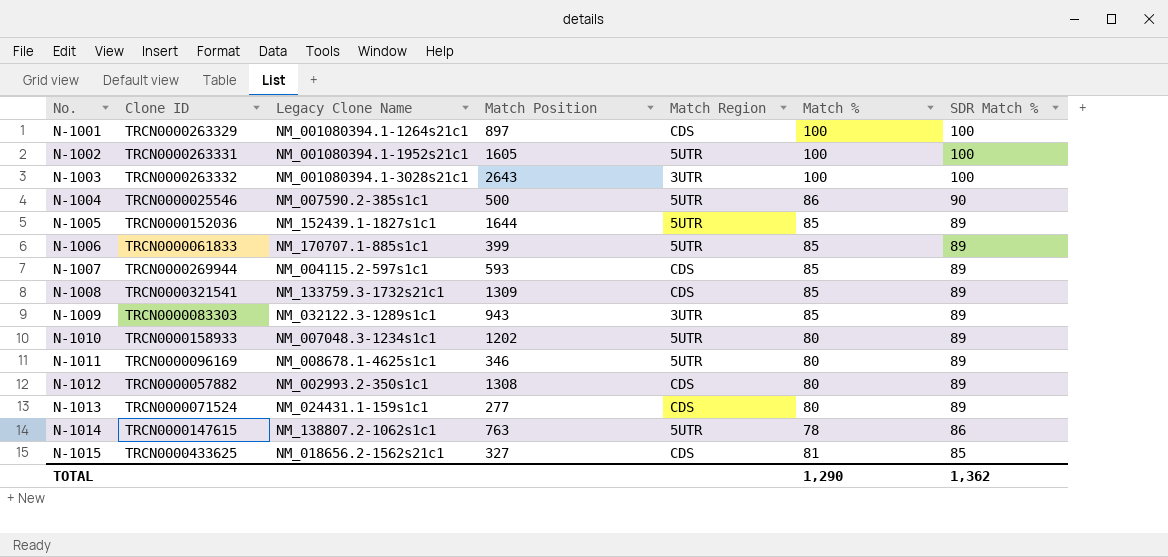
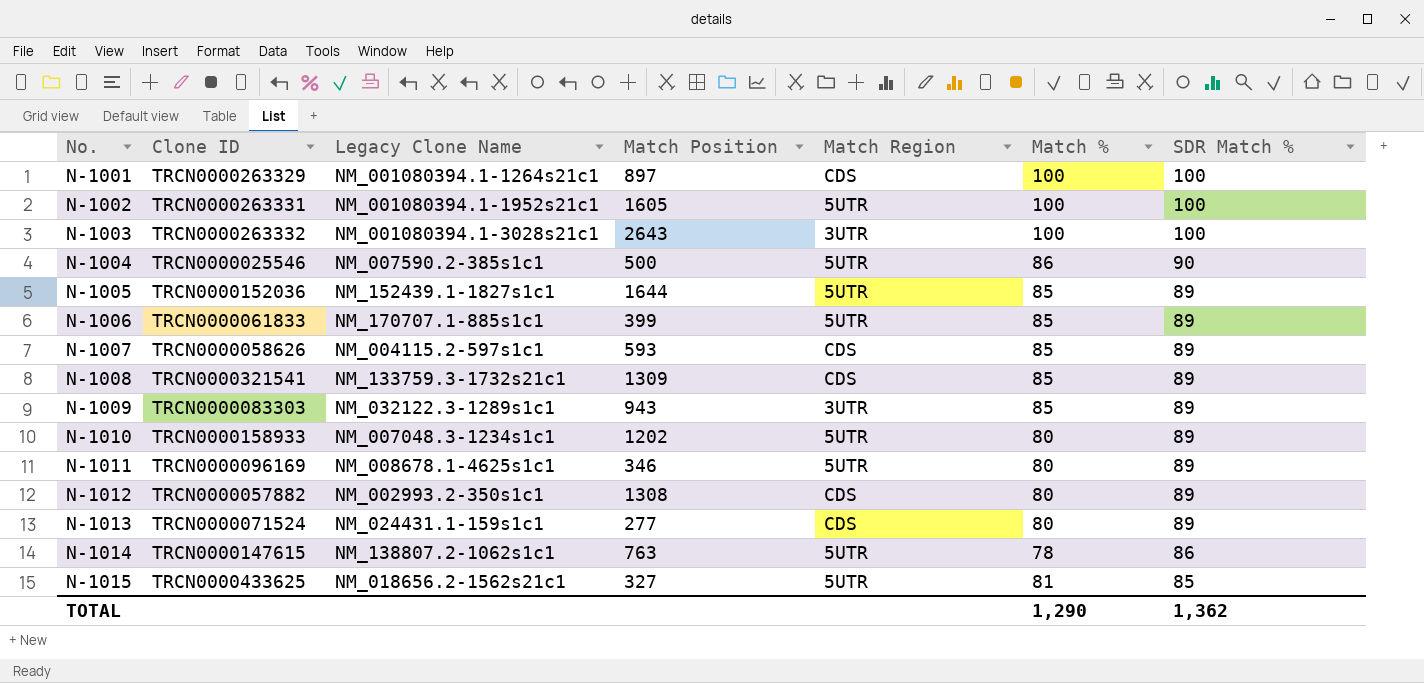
N-1007 | Clone ID: TRCN0000269944 -> TRCN0000058626
N-1015 | Match Region: CDS -> 5UTR

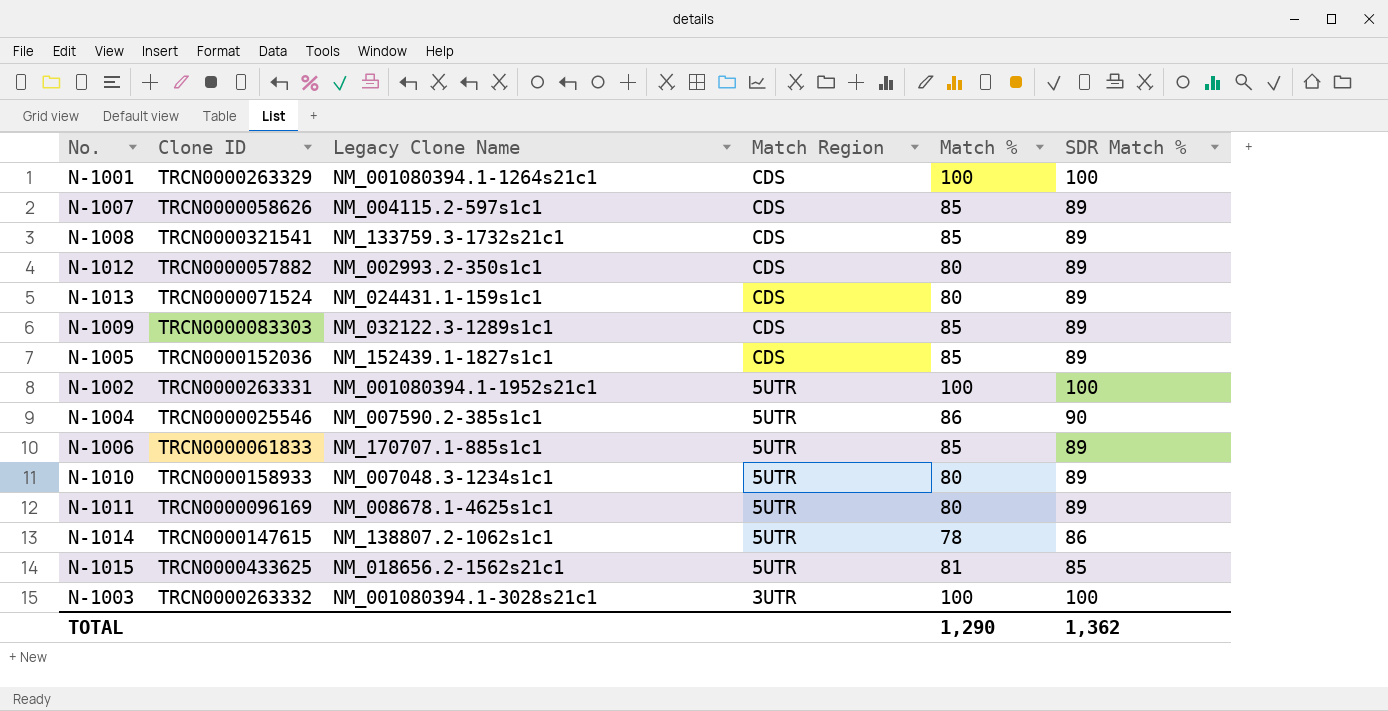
row order: No. ascending -> Match Region descending
column Match Position | position: 4 -> none
N-1009 | Match Region: 3UTR -> CDS
N-1005 | Match Region: 5UTR -> CDS

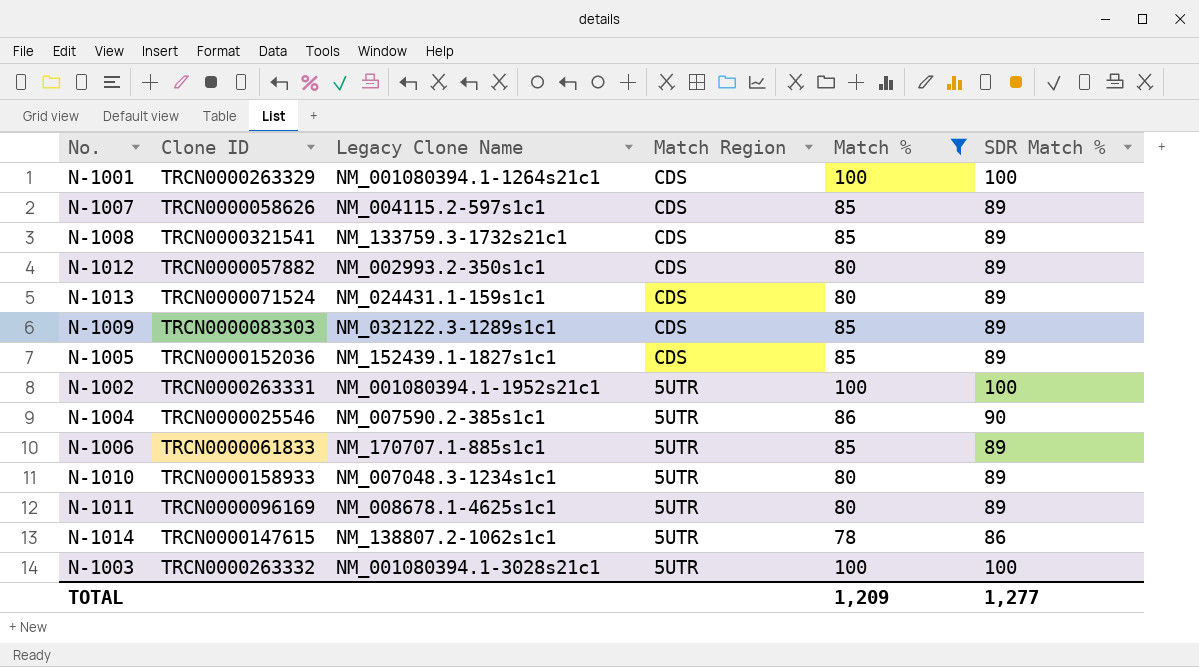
filter: none -> Match % != 81
N-1003 | Match Region: 3UTR -> 5UTR
TOTAL | Match %: 1,290 -> 1,209
TOTAL | SDR Match %: 1,362 -> 1,277

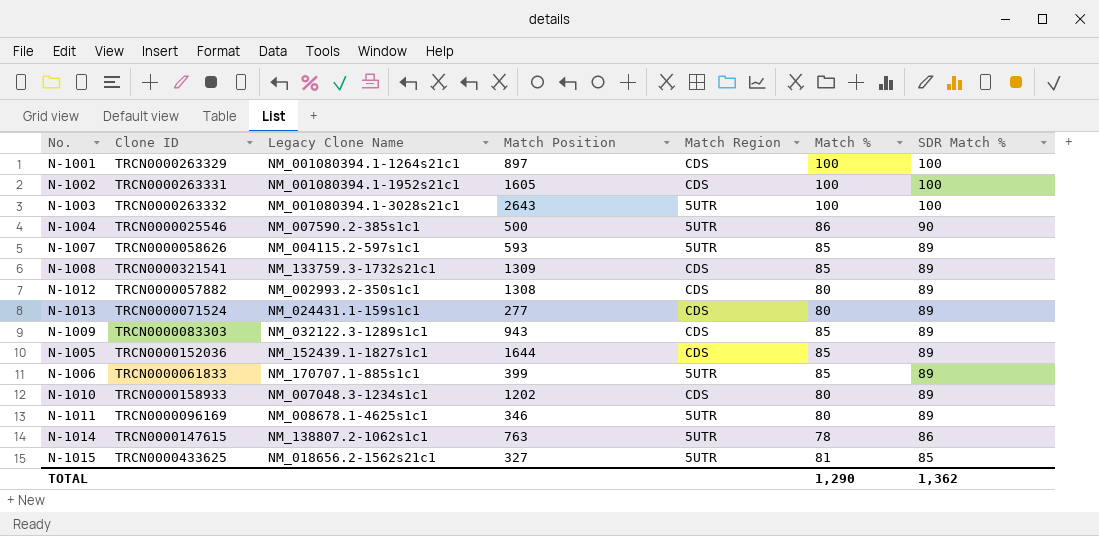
filter: Match % != 81 -> none
row order: Match Region descending -> SDR Match % descending
column Match Position | position: none -> 4
N-1002 | Match Region: 5UTR -> CDS
N-1007 | Match Region: CDS -> 5UTR
N-1010 | Match Region: 5UTR -> CDS
TOTAL | Match %: 1,209 -> 1,290
TOTAL | SDR Match %: 1,277 -> 1,362

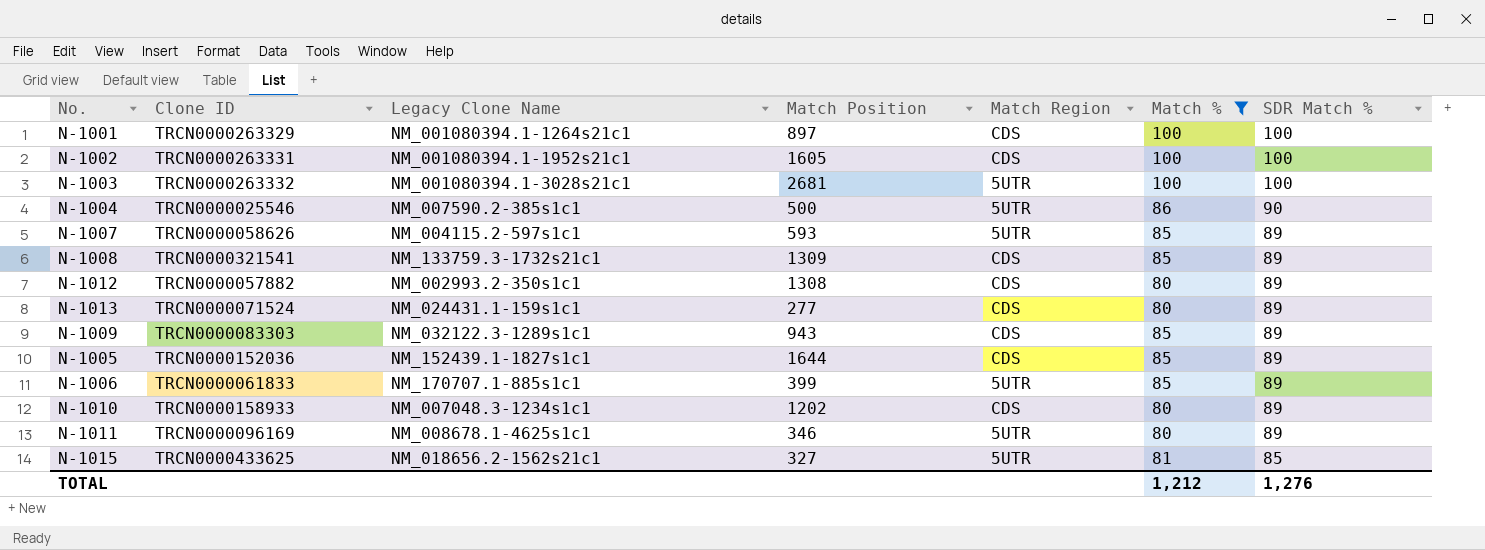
filter: none -> Match % != 78
N-1003 | Match Position: 2643 -> 2681
TOTAL | Match %: 1,290 -> 1,212
TOTAL | SDR Match %: 1,362 -> 1,276

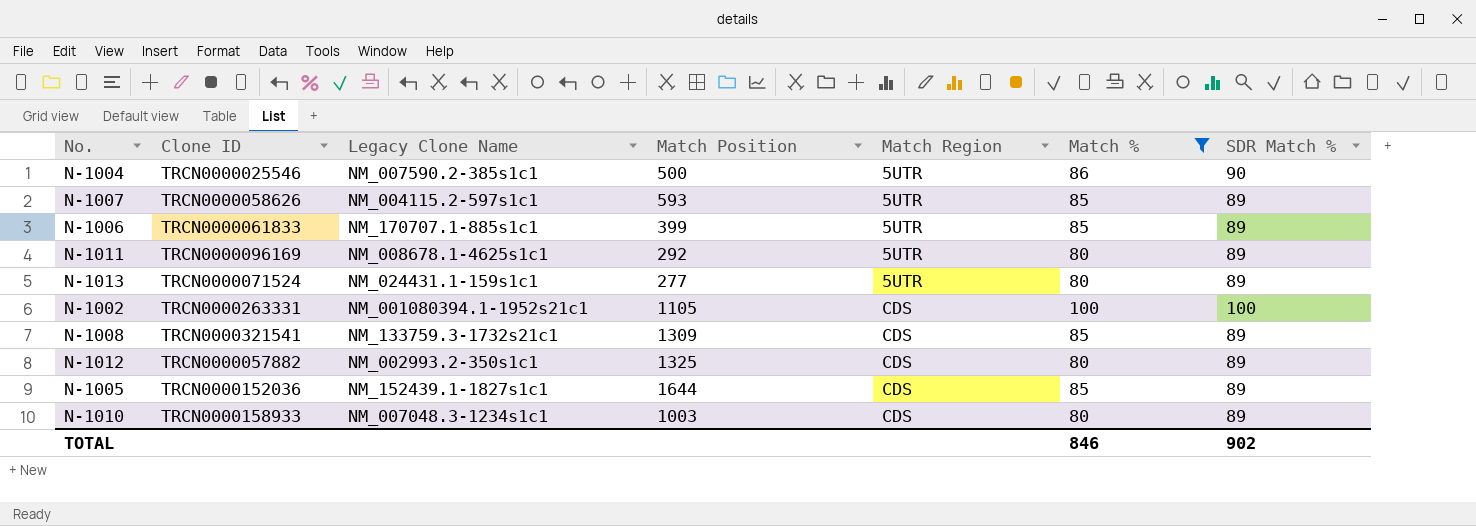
row order: SDR Match % descending -> Match Region ascending
row N-1001: TRCN0000263329 | NM_001080394.1-1264s21c1 | 897 | CDS | 100 | 100 -> none
row N-1003: TRCN0000263332 | NM_001080394.1-3028s21c1 | 2681 | 5UTR | 100 | 100 -> none
row N-1009: TRCN0000083303 | NM_032122.3-1289s1c1 | 943 | CDS | 85 | 89 -> none
row N-1015: TRCN0000433625 | NM_018656.2-1562s21c1 | 327 | 5UTR | 81 | 85 -> none
N-1011 | Match Position: 346 -> 292
N-1013 | Match Region: CDS -> 5UTR
N-1002 | Match Position: 1605 -> 1105
N-1012 | Match Position: 1308 -> 1325
N-1010 | Match Position: 1202 -> 1003
TOTAL | Match %: 1,212 -> 846
TOTAL | SDR Match %: 1,276 -> 902

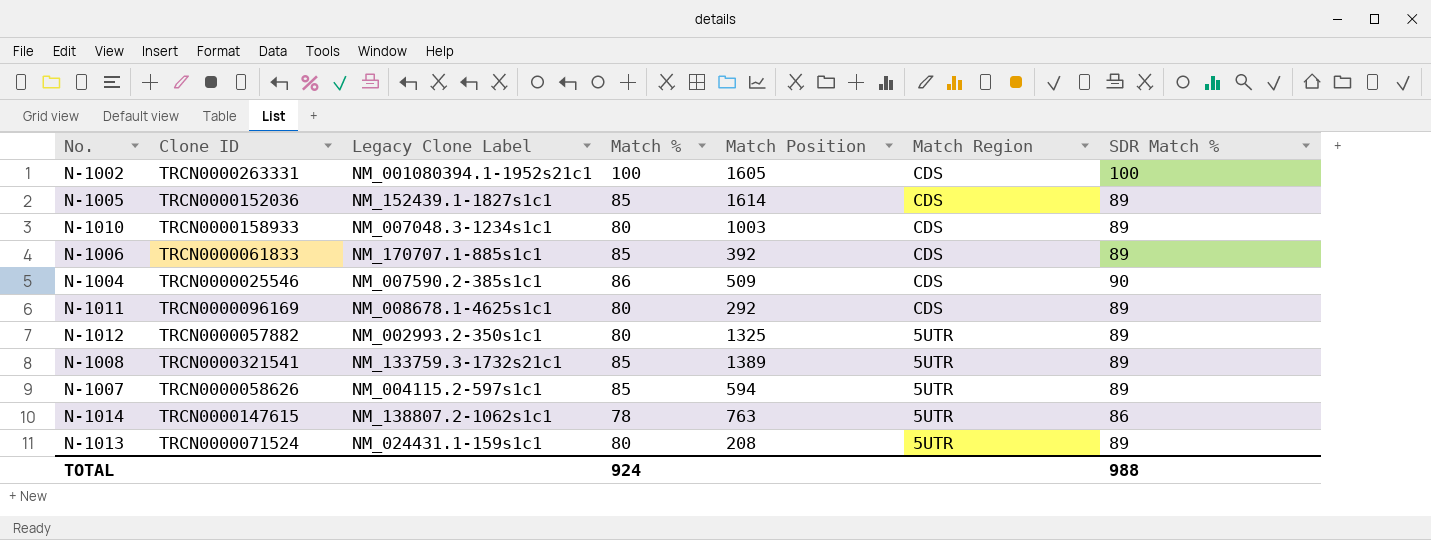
filter: Match % != 78 -> none
row order: Match Region ascending -> Match Region descending
column name: Legacy Clone Name -> Legacy Clone Label
column Match % | position: 6 -> 4
N-1002 | Match Position: 1105 -> 1605
N-1005 | Match Position: 1644 -> 1614
N-1006 | Match Position: 399 -> 392
N-1006 | Match Region: 5UTR -> CDS
N-1004 | Match Position: 500 -> 509
N-1004 | Match Region: 5UTR -> CDS
N-1011 | Match Region: 5UTR -> CDS
N-1012 | Match Region: CDS -> 5UTR
N-1008 | Match Position: 1309 -> 1389
N-1008 | Match Region: CDS -> 5UTR
N-1007 | Match Position: 593 -> 594
N-1013 | Match Position: 277 -> 208
TOTAL | Match %: 846 -> 924
TOTAL | SDR Match %: 902 -> 988

